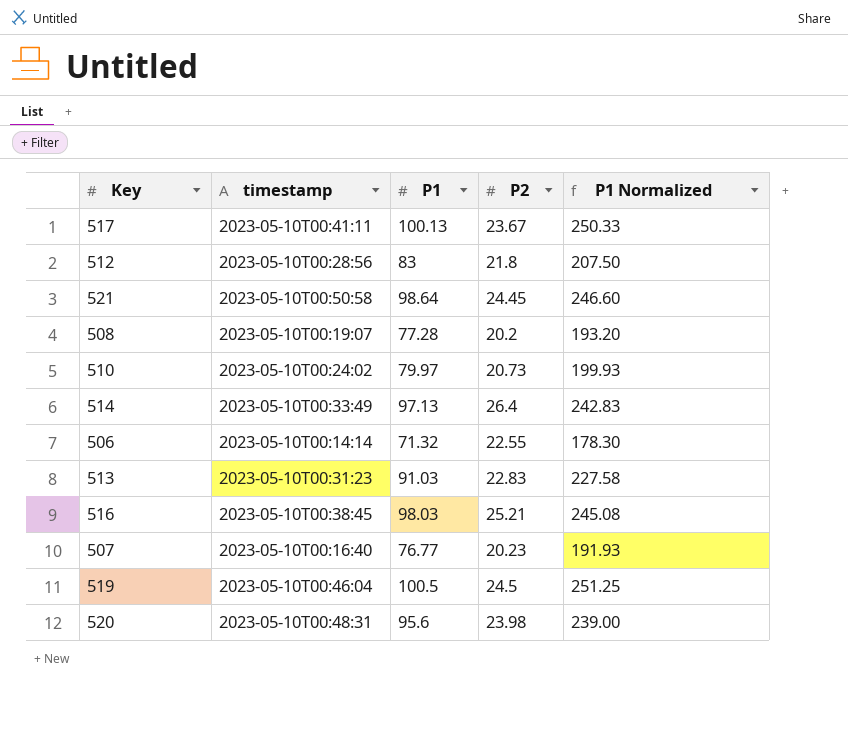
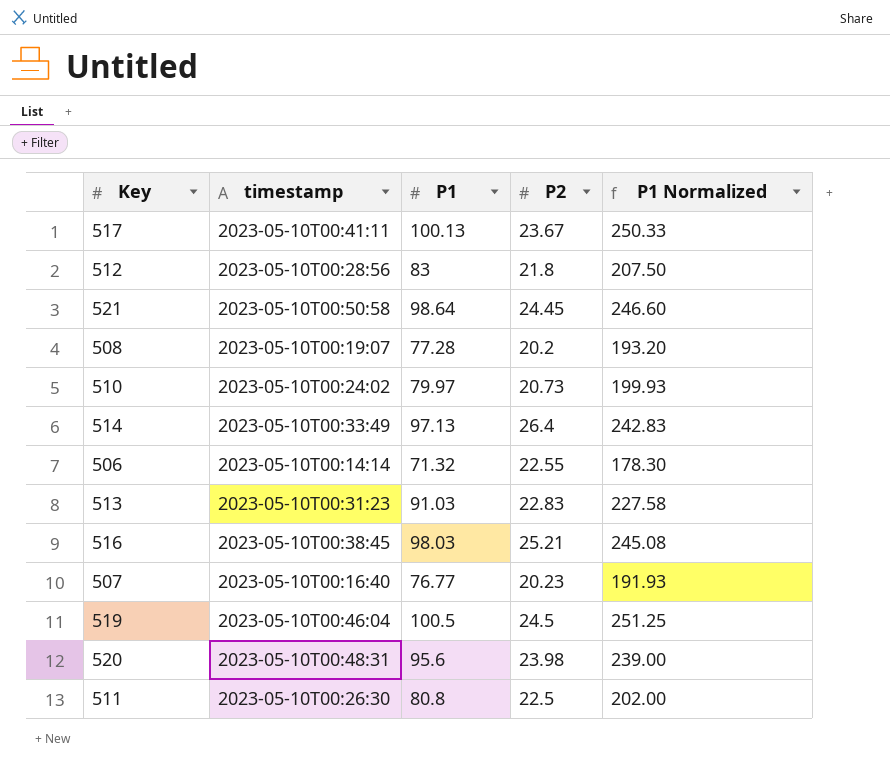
row 511: none -> 2023-05-10T00:26:30 | 80.8 | 22.5 | 202.00

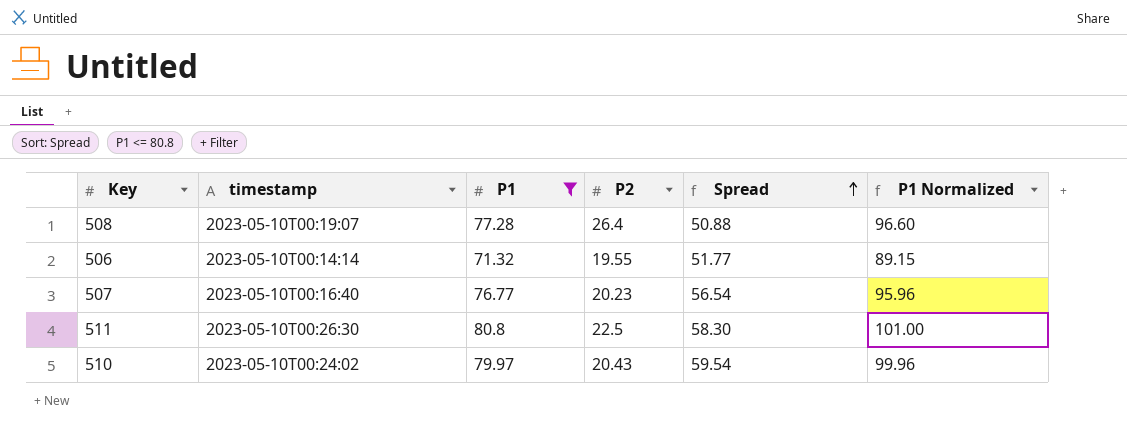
filter: none -> P1 <= 80.8
row order: none -> Spread ascending
column Spread | formula: none -> [P1] - [P2]
column P1 Normalized | formula: [P1] * 2.5 -> [P1] * 1.25
508 | P2: 20.2 -> 26.4
506 | P2: 22.55 -> 19.55
510 | P2: 20.73 -> 20.43

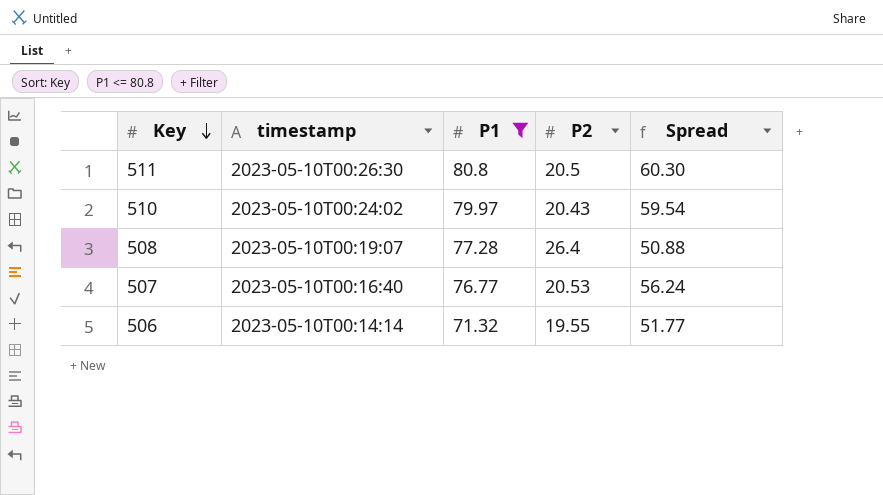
row order: Spread ascending -> Key descending
column P1 Normalized | formula: [P1] * 1.25 -> none
511 | P2: 22.5 -> 20.5
511 | Spread: 58.30 -> 60.30
507 | P2: 20.23 -> 20.53
507 | Spread: 56.54 -> 56.24

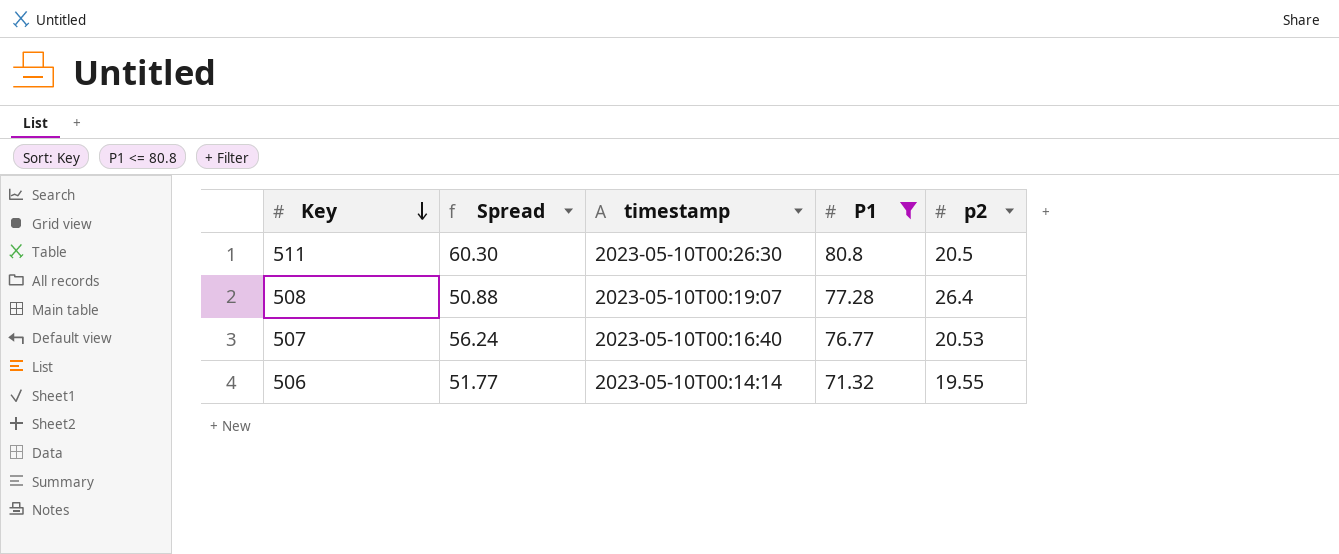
column Spread | position: 5 -> 2
column name: P2 -> p2
row 510: 2023-05-10T00:24:02 | 79.97 | 20.43 | 59.54 -> none

